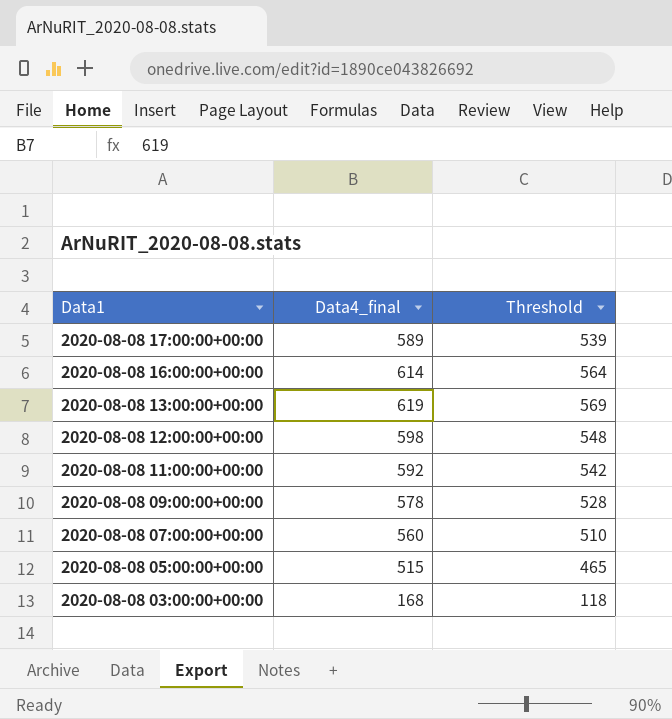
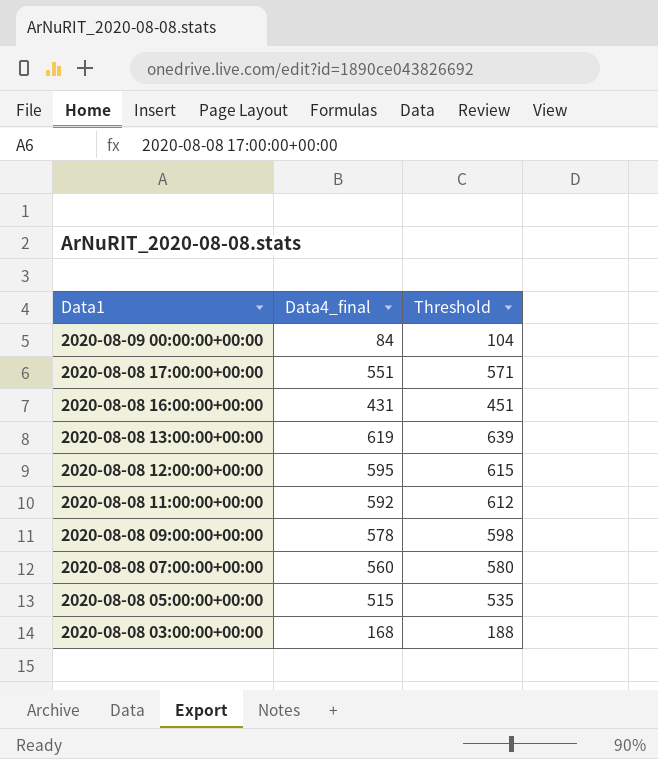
column Threshold | formula: [Data4_final] - 50 -> [Data4_final] + 20
row 2020-08-09 00:00:00+00:00: none -> 84 | 104
2020-08-08 17:00:00+00:00 | Data4_final: 589 -> 551
2020-08-08 16:00:00+00:00 | Data4_final: 614 -> 431
2020-08-08 12:00:00+00:00 | Data4_final: 598 -> 595

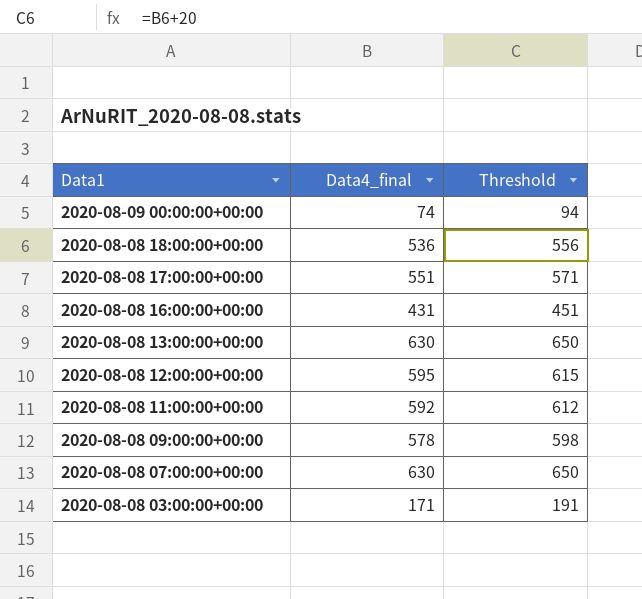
row 2020-08-08 05:00:00+00:00: 515 | 535 -> none
2020-08-09 00:00:00+00:00 | Data4_final: 84 -> 74
2020-08-09 00:00:00+00:00 | Threshold: 104 -> 94
row 2020-08-08 18:00:00+00:00: none -> 536 | 556
2020-08-08 13:00:00+00:00 | Data4_final: 619 -> 630
2020-08-08 13:00:00+00:00 | Threshold: 639 -> 650
2020-08-08 07:00:00+00:00 | Data4_final: 560 -> 630
2020-08-08 07:00:00+00:00 | Threshold: 580 -> 650
2020-08-08 03:00:00+00:00 | Data4_final: 168 -> 171
2020-08-08 03:00:00+00:00 | Threshold: 188 -> 191

